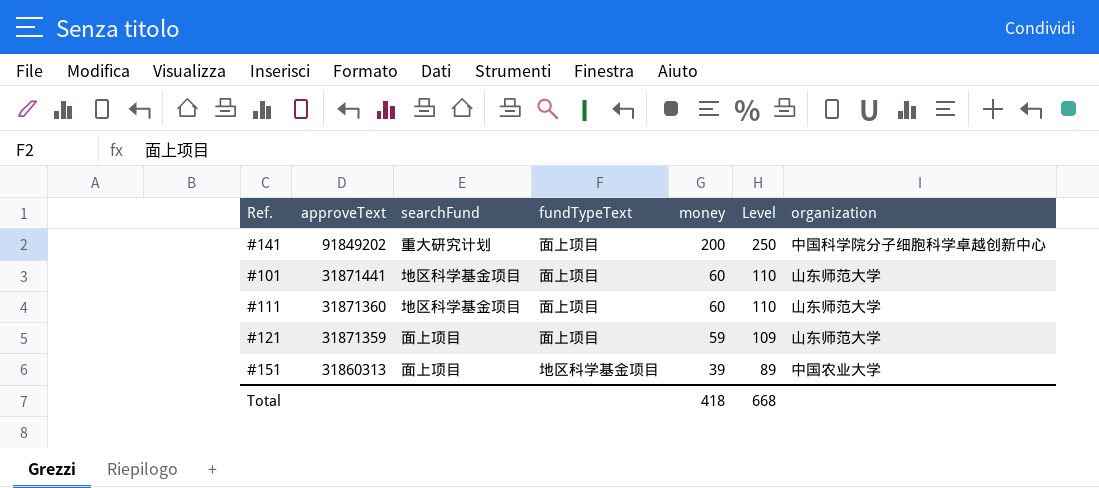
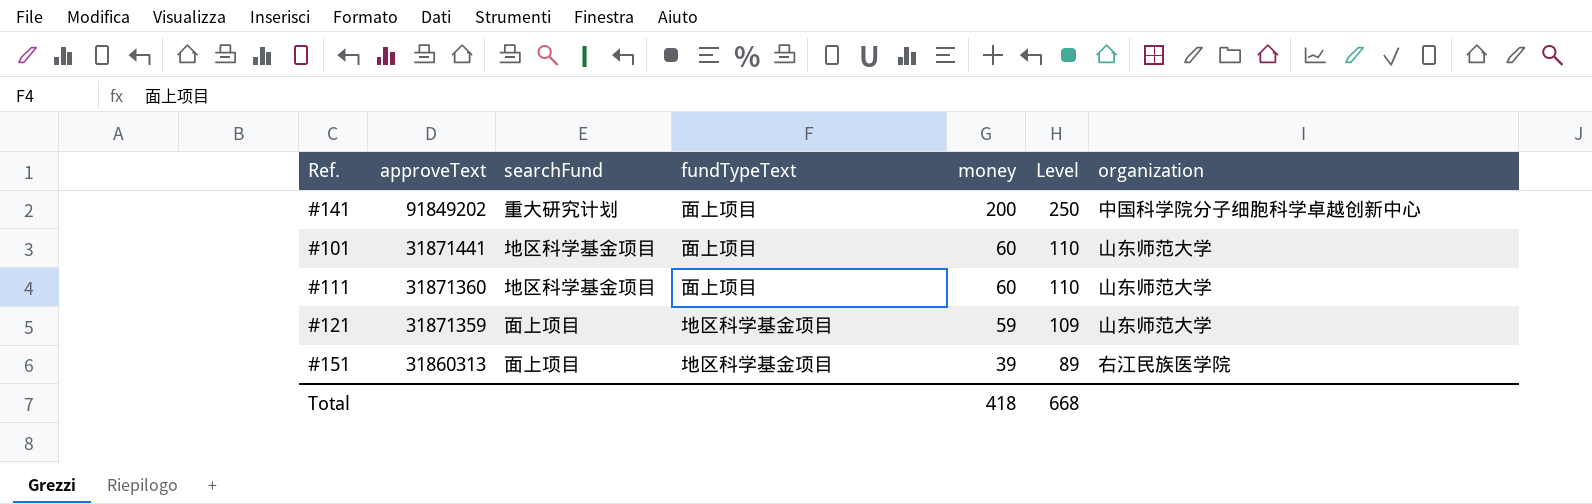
#121 | fundTypeText: 面上项目 -> 地区科学基金项目
#151 | organization: 中国农业大学 -> 右江民族医学院

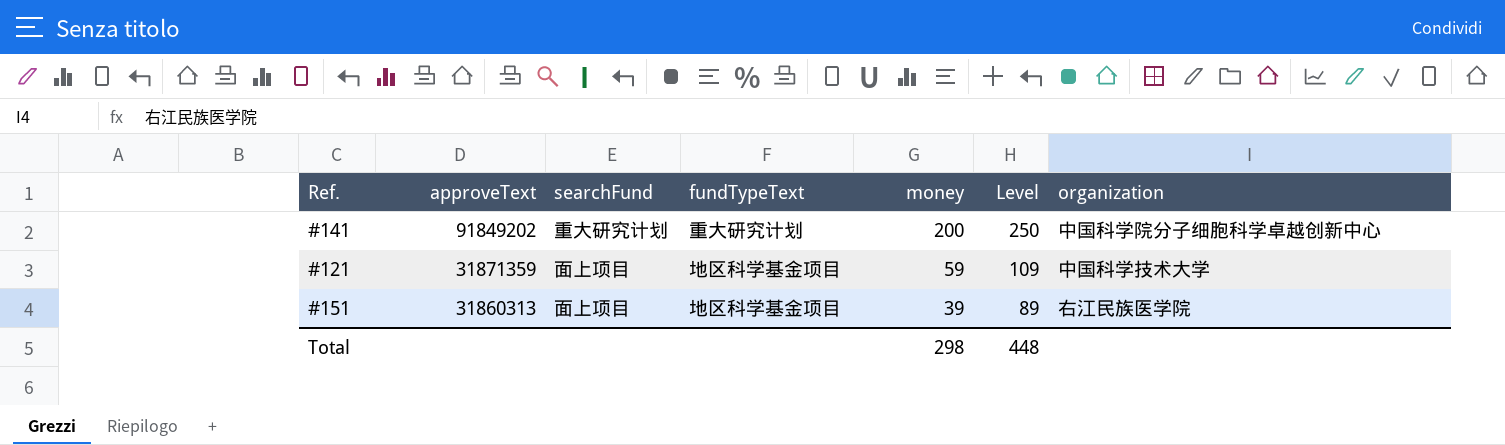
row #101: 31871441 | 地区科学基金项目 | 面上项目 | 60 | 110 | 山东师范大学 -> none
row #111: 31871360 | 地区科学基金项目 | 面上项目 | 60 | 110 | 山东师范大学 -> none
#141 | fundTypeText: 面上项目 -> 重大研究计划
#121 | organization: 山东师范大学 -> 中国科学技术大学
Total | money: 418 -> 298
Total | Level: 668 -> 448

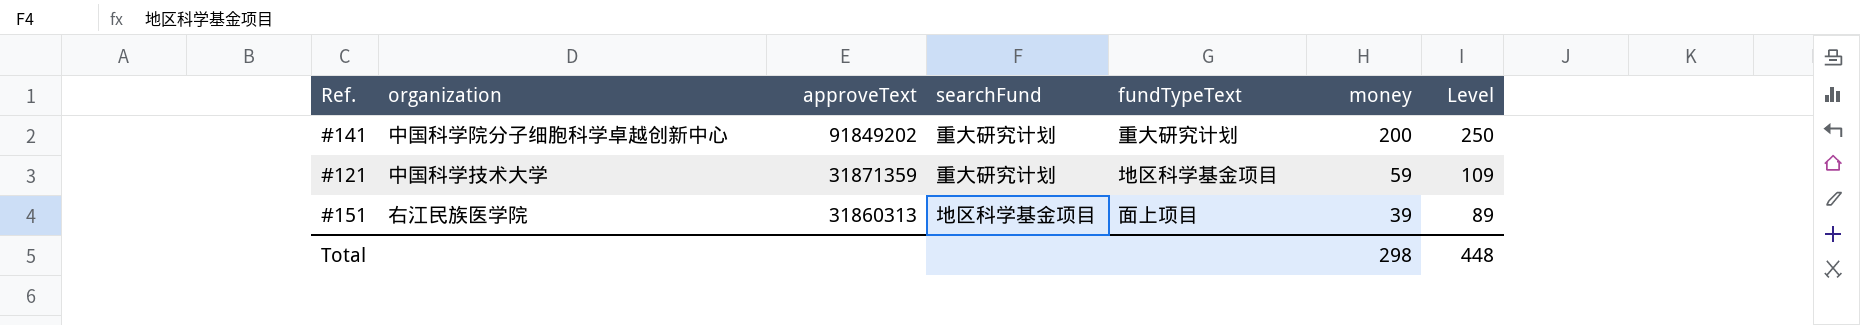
column organization | position: 7 -> 2
#121 | searchFund: 面上项目 -> 重大研究计划
#151 | searchFund: 面上项目 -> 地区科学基金项目
#151 | fundTypeText: 地区科学基金项目 -> 面上项目

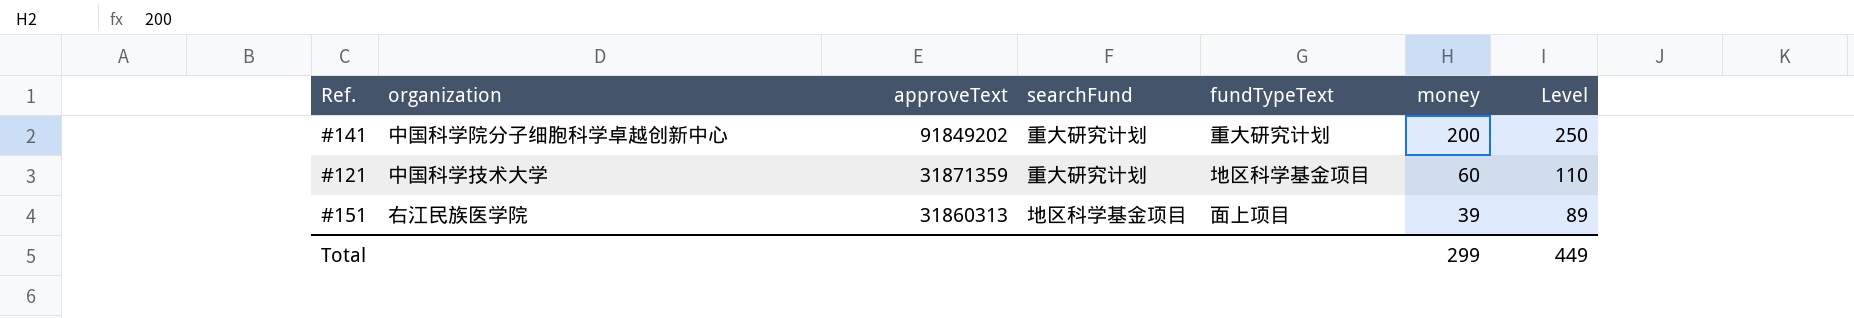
#121 | money: 59 -> 60
#121 | Level: 109 -> 110
Total | money: 298 -> 299
Total | Level: 448 -> 449

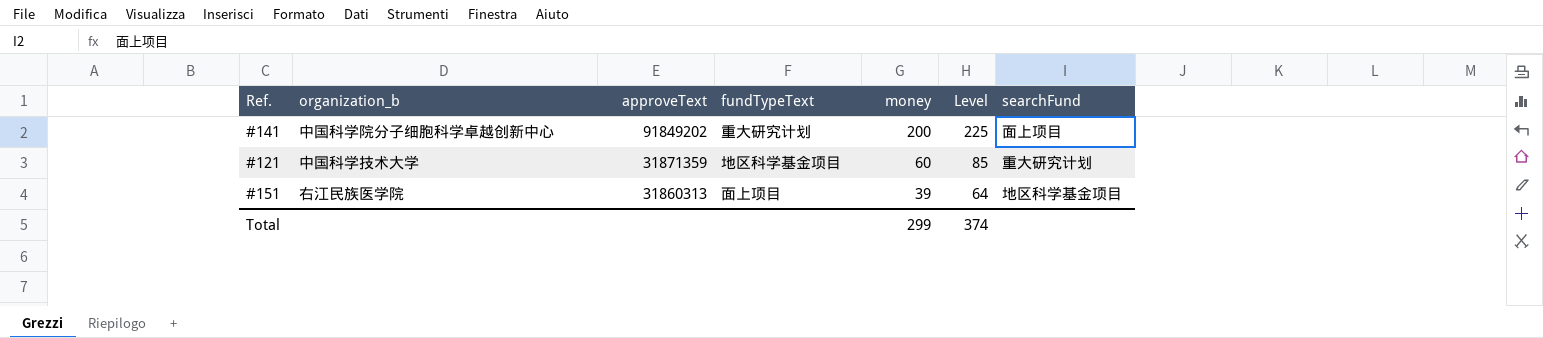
column name: organization -> organization_b
column Level | formula: [money] + 50 -> [money] + 25
column searchFund | position: 4 -> 7
#141 | searchFund: 重大研究计划 -> 面上项目
Total | Level: 449 -> 374

